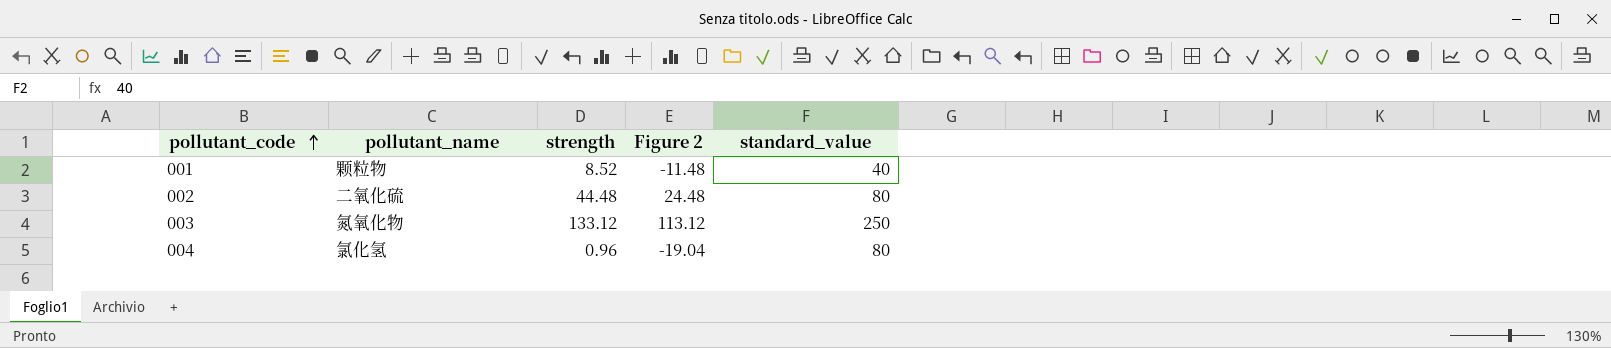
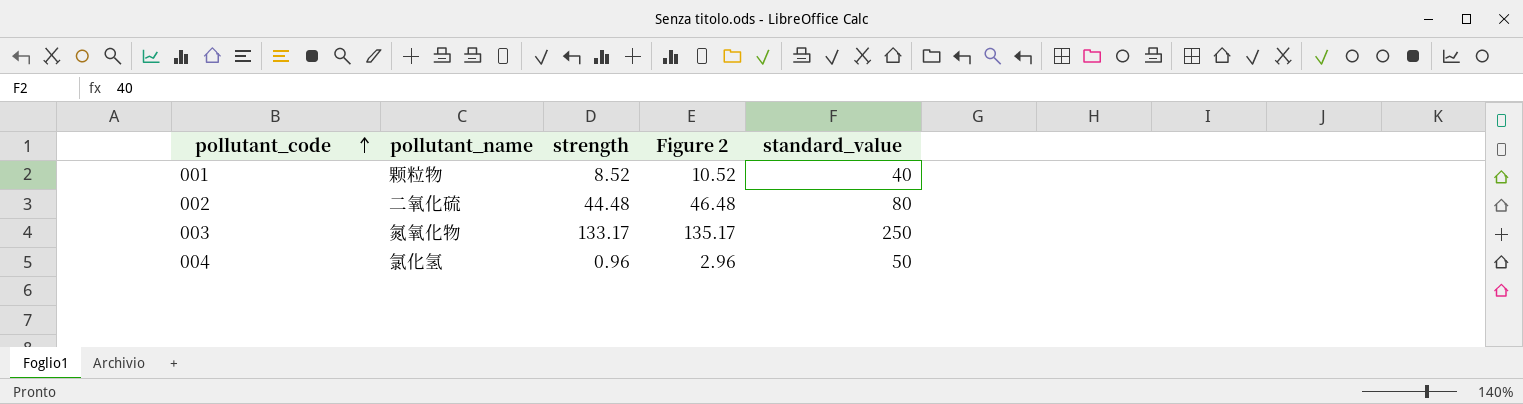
column Figure 2 | formula: [strength] - 20 -> [strength] + 2
003 | strength: 133.12 -> 133.17
004 | standard_value: 80 -> 50

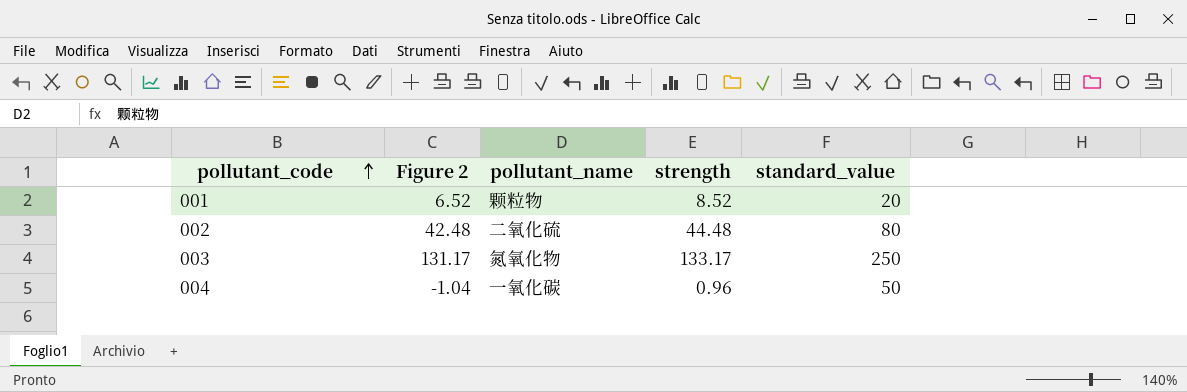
column Figure 2 | formula: [strength] + 2 -> [strength] - 2
column Figure 2 | position: 4 -> 2
001 | standard_value: 40 -> 20
004 | pollutant_name: 氯化氢 -> 一氧化碳

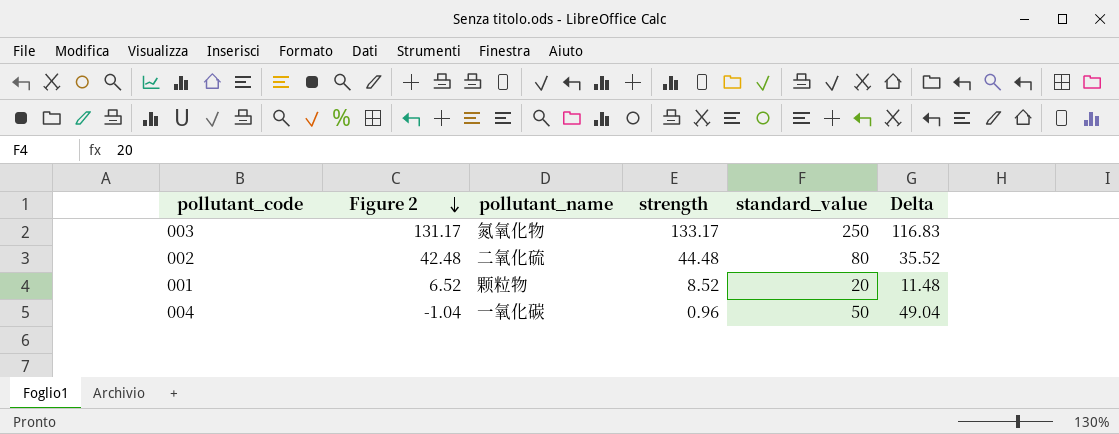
row order: pollutant_code ascending -> Figure 2 descending
column Delta | formula: none -> [standard_value] - [strength]

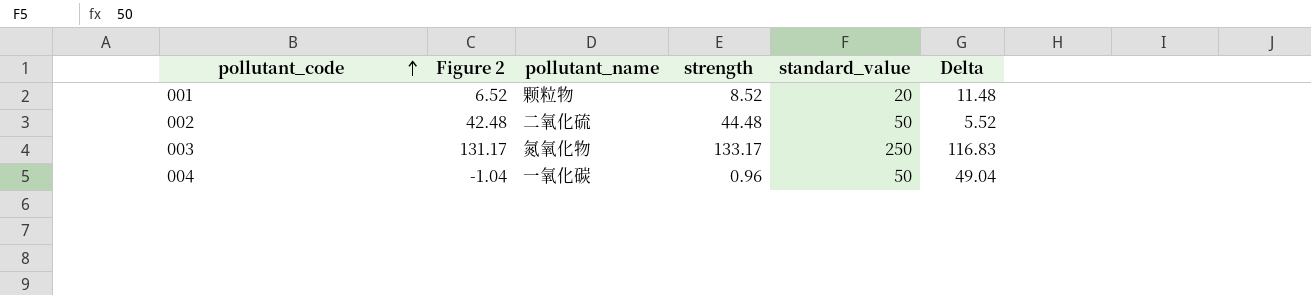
row order: Figure 2 descending -> pollutant_code ascending
002 | standard_value: 80 -> 50
002 | Delta: 35.52 -> 5.52

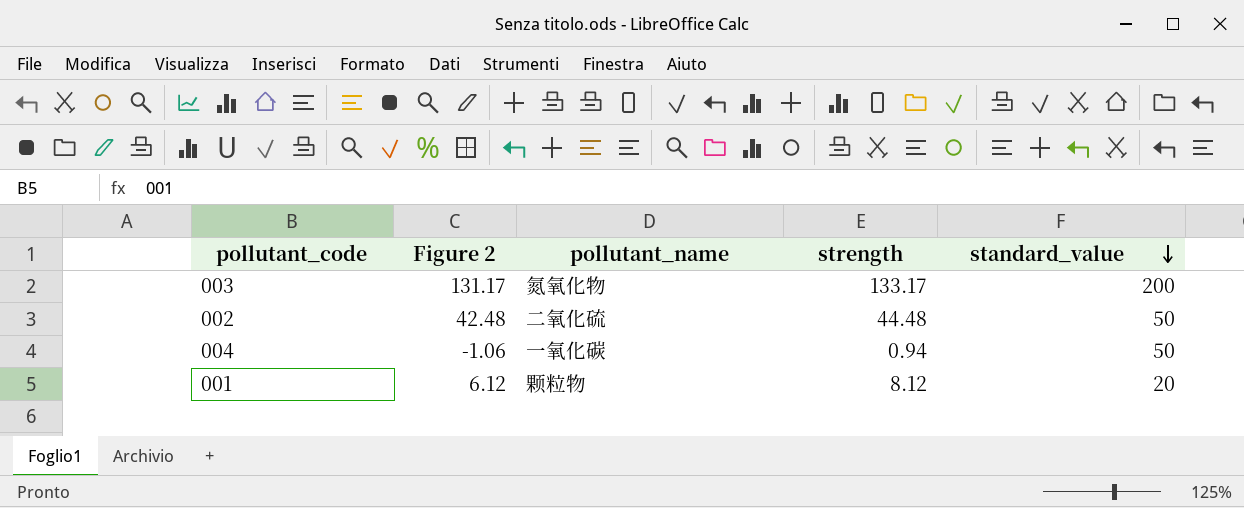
row order: pollutant_code ascending -> standard_value descending
column Delta | formula: [standard_value] - [strength] -> none
003 | standard_value: 250 -> 200
004 | Figure 2: -1.04 -> -1.06
004 | strength: 0.96 -> 0.94
001 | Figure 2: 6.52 -> 6.12
001 | strength: 8.52 -> 8.12

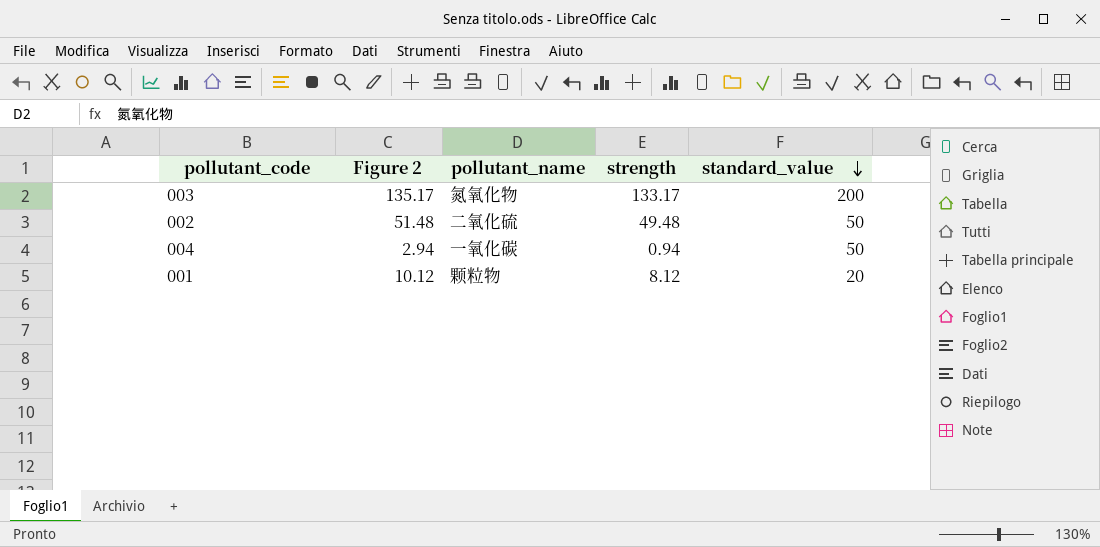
column Figure 2 | formula: [strength] - 2 -> [strength] + 2
002 | strength: 44.48 -> 49.48

